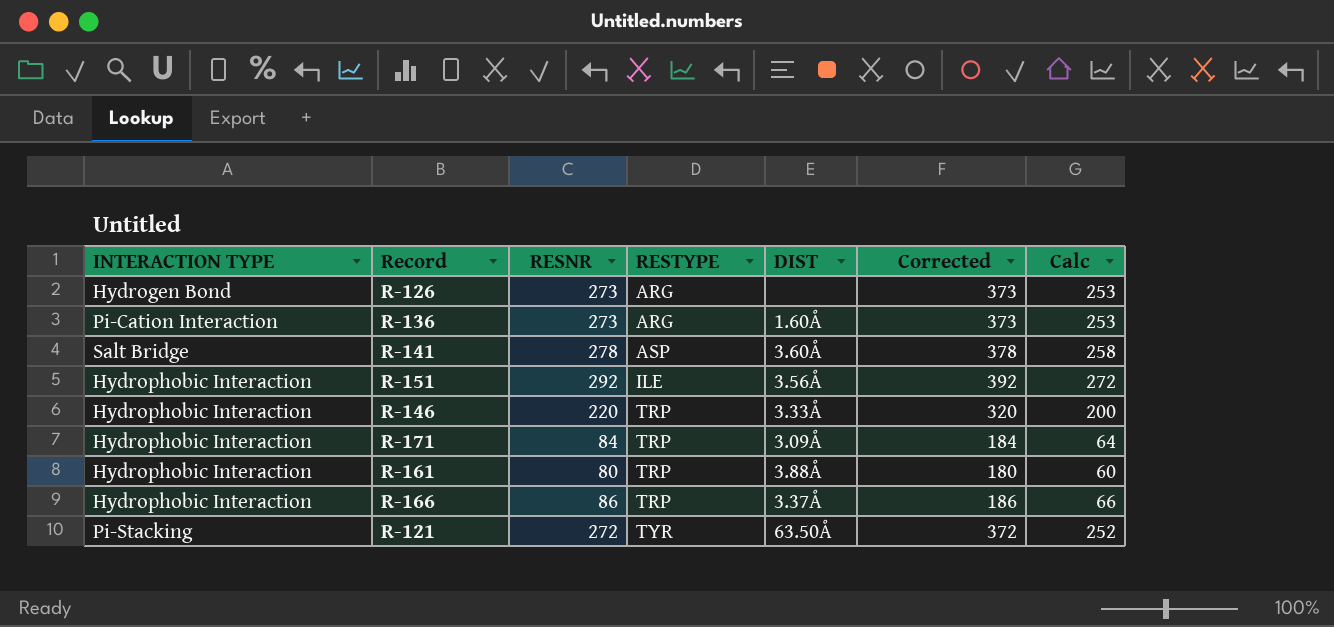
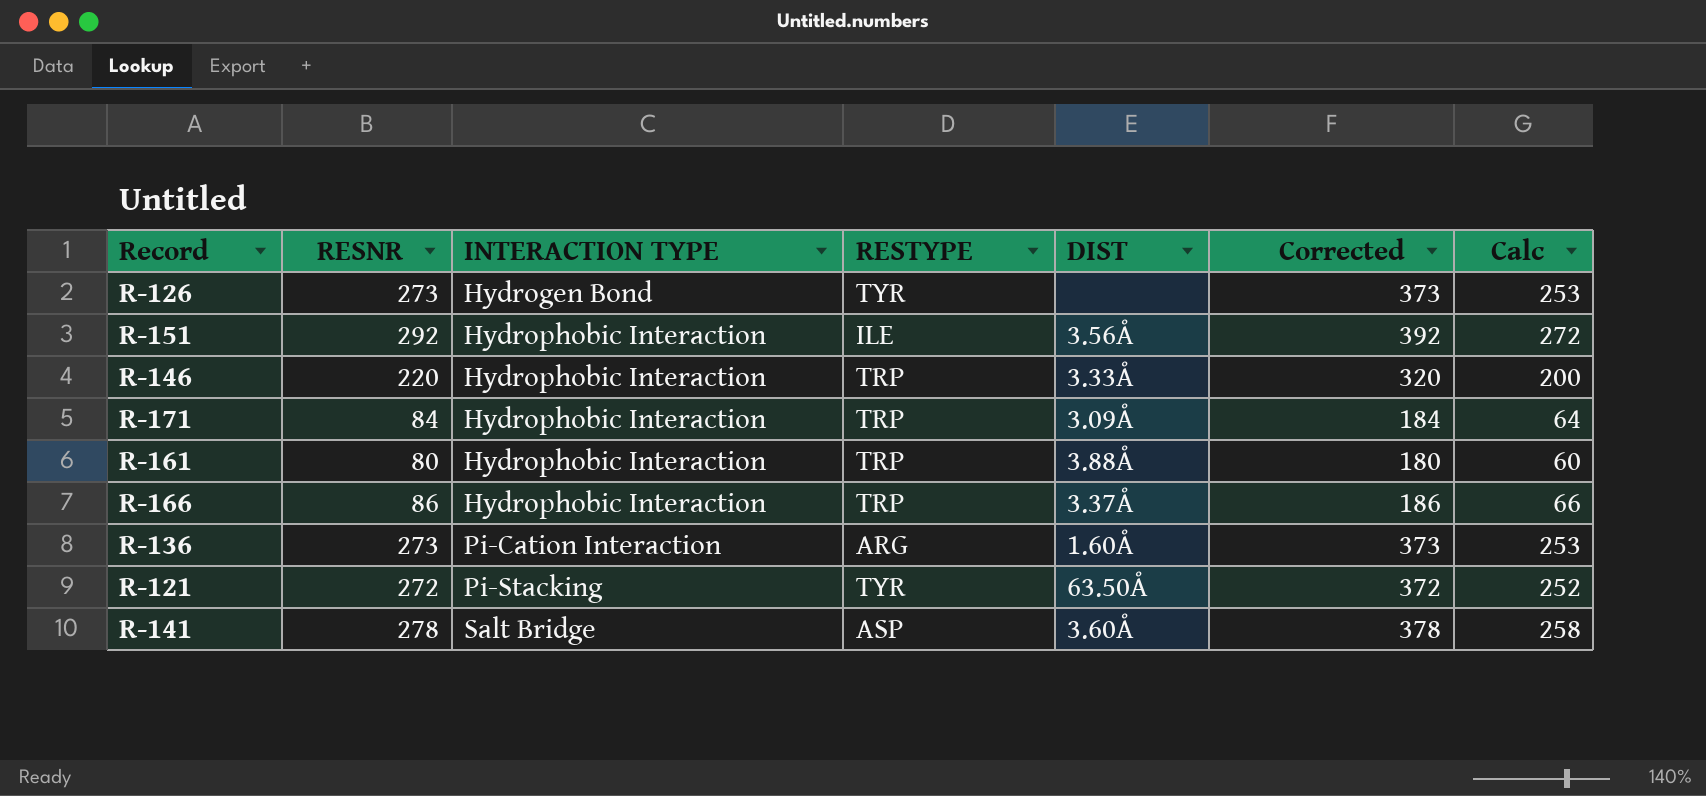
row order: RESTYPE ascending -> INTERACTION TYPE ascending
column INTERACTION TYPE | position: 1 -> 3
R-126 | RESTYPE: ARG -> TYR

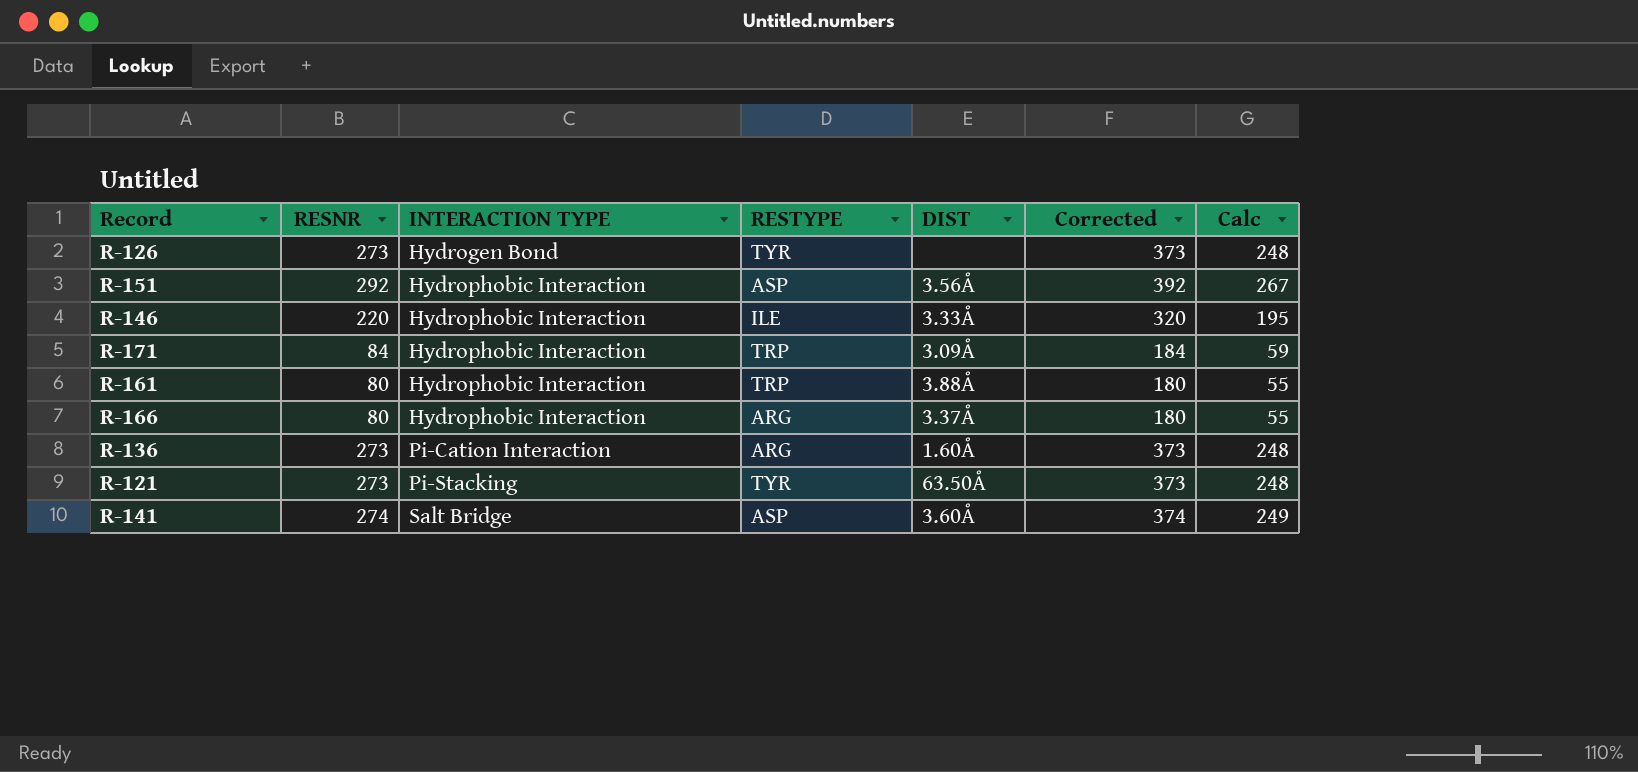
column Calc | formula: [RESNR] - 20 -> [RESNR] - 25
R-151 | RESTYPE: ILE -> ASP
R-146 | RESTYPE: TRP -> ILE
R-166 | RESNR: 86 -> 80
R-166 | RESTYPE: TRP -> ARG
R-166 | Corrected: 186 -> 180
R-121 | RESNR: 272 -> 273
R-121 | Corrected: 372 -> 373
R-141 | RESNR: 278 -> 274
R-141 | Corrected: 378 -> 374

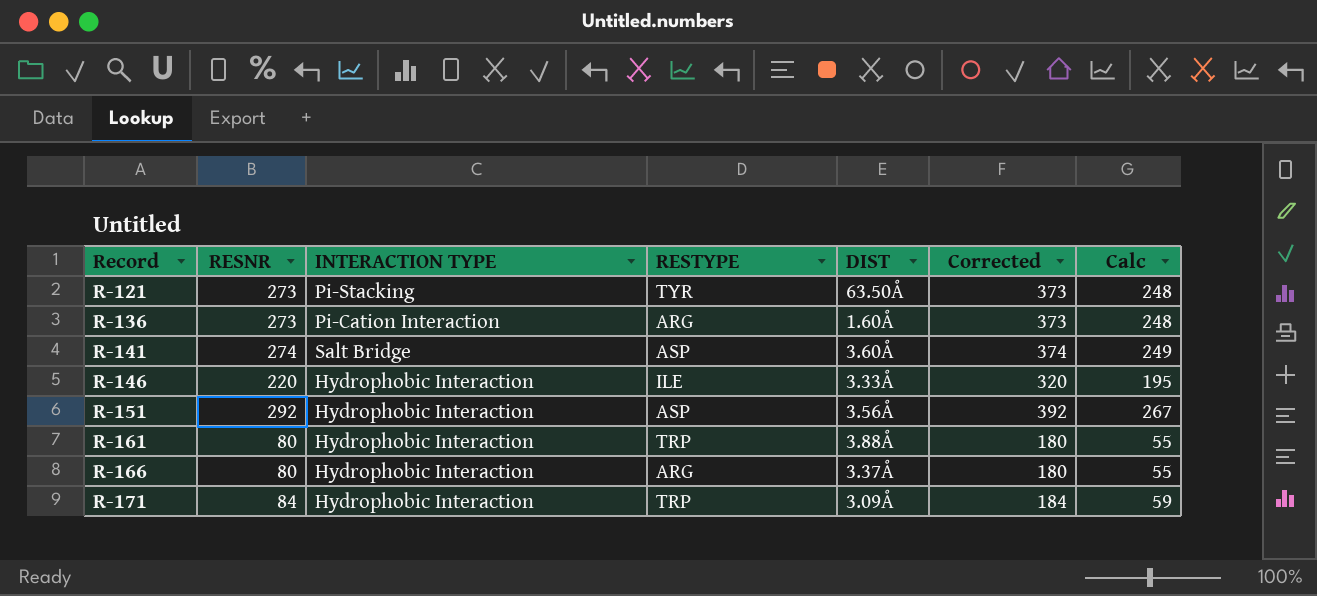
row order: INTERACTION TYPE ascending -> Record ascending
row R-126: 273 | Hydrogen Bond | TYR | none | 373 | 248 -> none

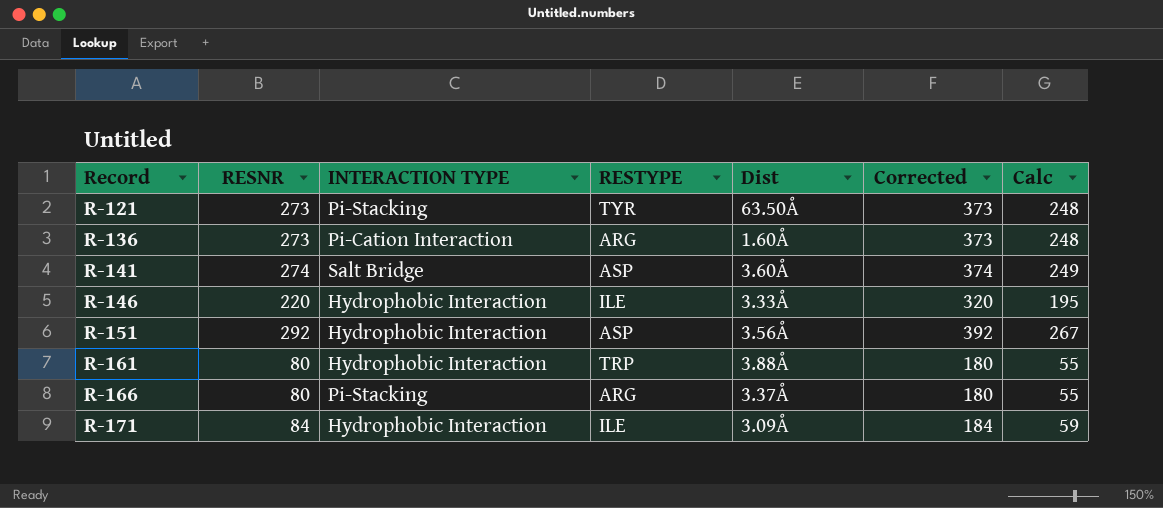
column name: DIST -> Dist
R-166 | INTERACTION TYPE: Hydrophobic Interaction -> Pi-Stacking
R-171 | RESTYPE: TRP -> ILE

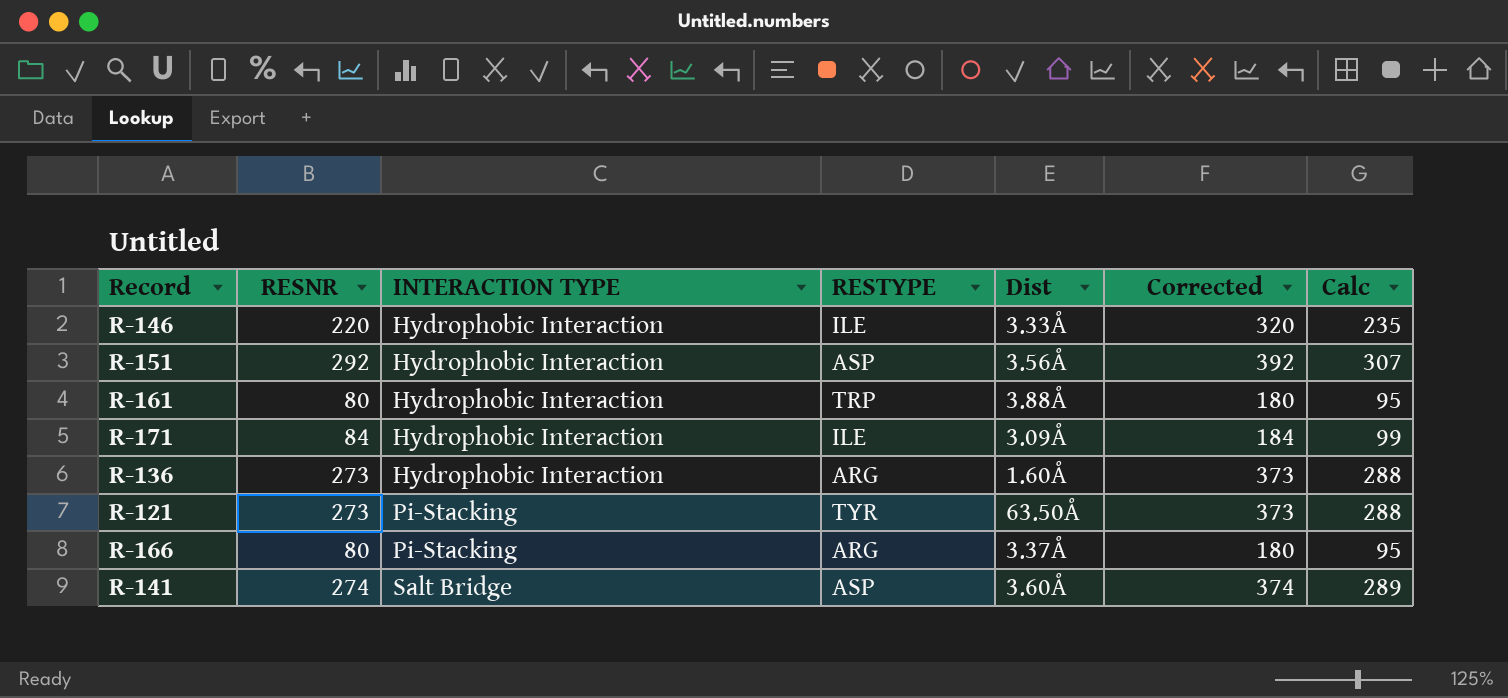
row order: Record ascending -> INTERACTION TYPE ascending
column Calc | formula: [RESNR] - 25 -> [RESNR] + 15
R-136 | INTERACTION TYPE: Pi-Cation Interaction -> Hydrophobic Interaction

